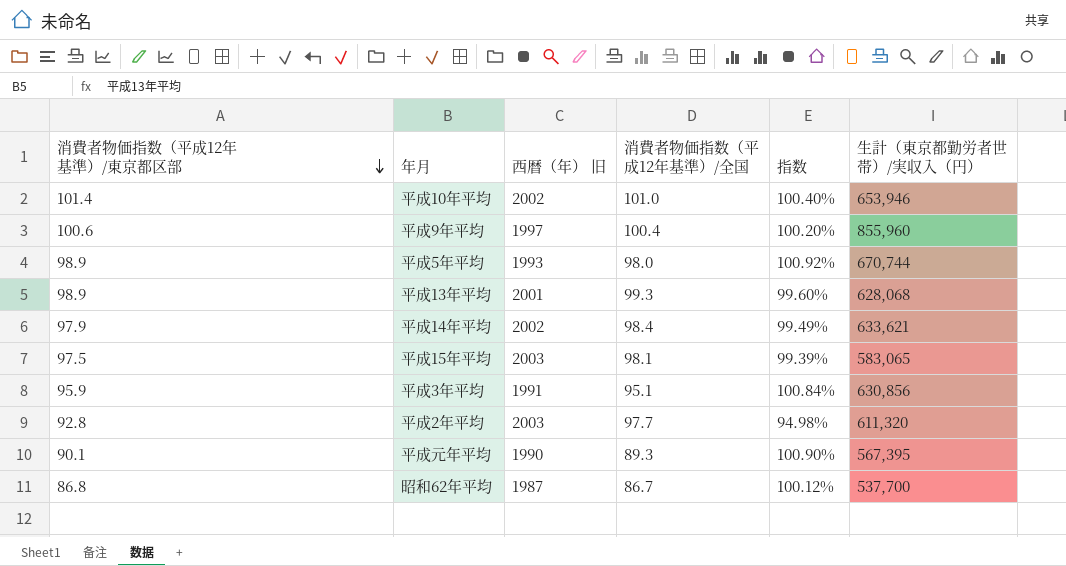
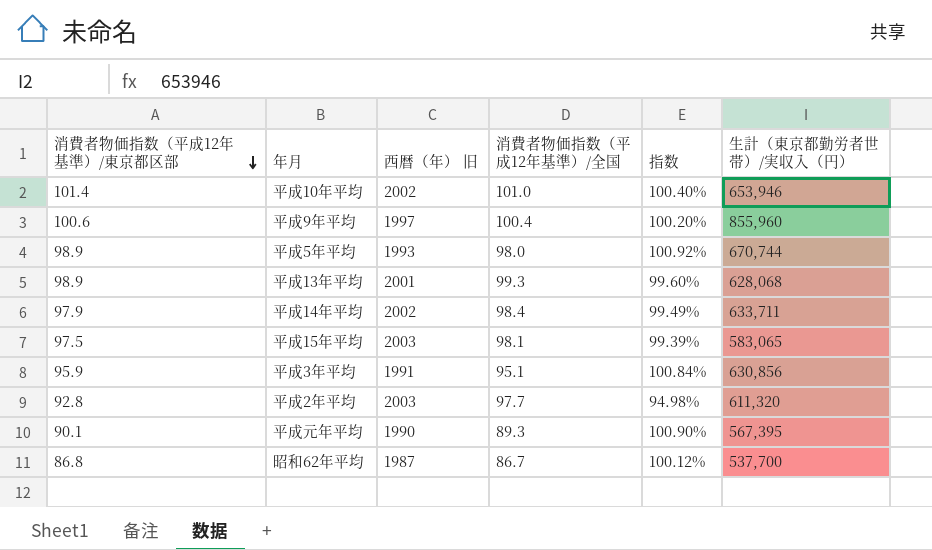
平成14年平均 | 生計（東京都勤労者世帯）/実収入（円）: 633,621 -> 633,711

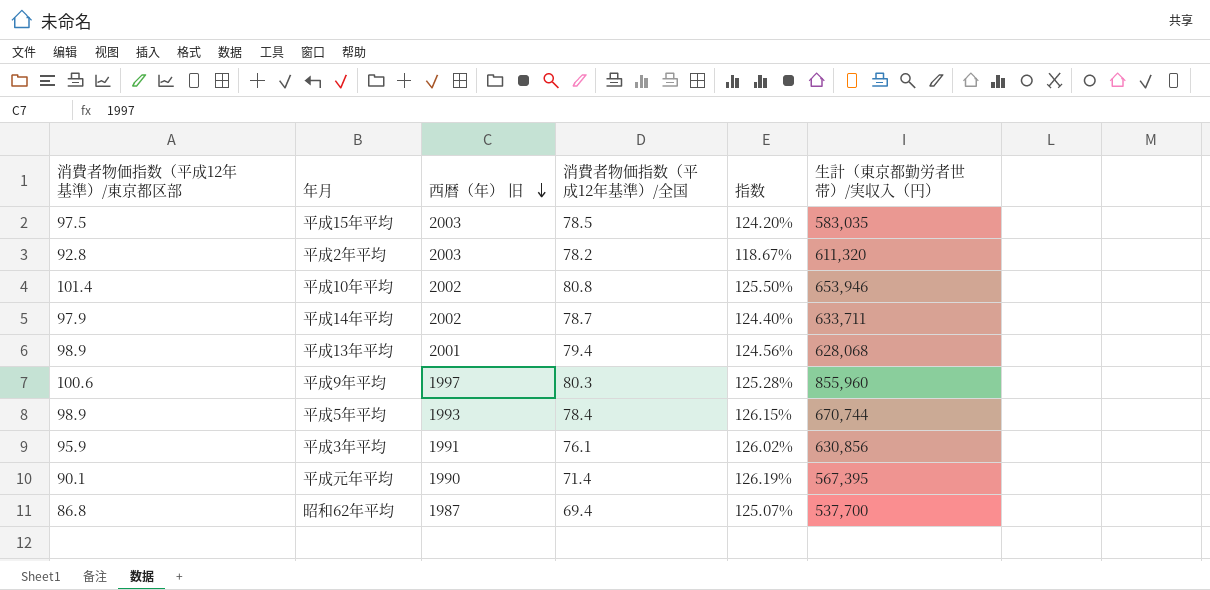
row order: 消費者物価指数（平成12年基準）/東京都区部 descending -> 西暦（年） 旧 descending
平成15年平均 | 消費者物価指数（平成12年基準）/全国: 98.1 -> 78.5
平成15年平均 | 指数: 99.39% -> 124.20%
平成15年平均 | 生計（東京都勤労者世帯）/実収入（円）: 583,065 -> 583,035
平成2年平均 | 消費者物価指数（平成12年基準）/全国: 97.7 -> 78.2
平成2年平均 | 指数: 94.98% -> 118.67%
平成10年平均 | 消費者物価指数（平成12年基準）/全国: 101.0 -> 80.8
平成10年平均 | 指数: 100.40% -> 125.50%
平成14年平均 | 消費者物価指数（平成12年基準）/全国: 98.4 -> 78.7
平成14年平均 | 指数: 99.49% -> 124.40%
平成13年平均 | 消費者物価指数（平成12年基準）/全国: 99.3 -> 79.4
平成13年平均 | 指数: 99.60% -> 124.56%
平成9年平均 | 消費者物価指数（平成12年基準）/全国: 100.4 -> 80.3
平成9年平均 | 指数: 100.20% -> 125.28%
平成5年平均 | 消費者物価指数（平成12年基準）/全国: 98.0 -> 78.4
平成5年平均 | 指数: 100.92% -> 126.15%
平成3年平均 | 消費者物価指数（平成12年基準）/全国: 95.1 -> 76.1
平成3年平均 | 指数: 100.84% -> 126.02%
平成元年平均 | 消費者物価指数（平成12年基準）/全国: 89.3 -> 71.4
平成元年平均 | 指数: 100.90% -> 126.19%
昭和62年平均 | 消費者物価指数（平成12年基準）/全国: 86.7 -> 69.4
昭和62年平均 | 指数: 100.12% -> 125.07%

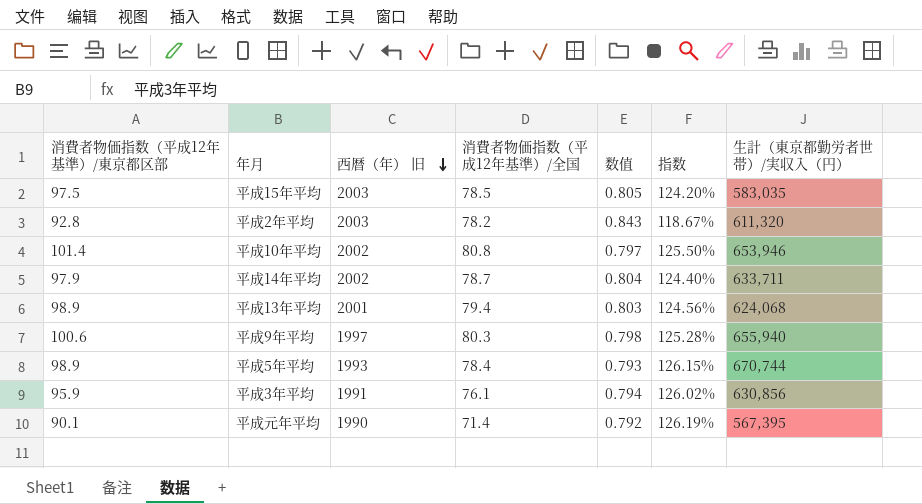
column 数值 | formula: none -> [消費者物価指数（平成12年基準）/全国] / [消費者物価指数（平成12年基準）/東京都区部]
row 昭和62年平均: 86.8 | 1987 | 69.4 | 125.07% | 537,700 -> none
平成13年平均 | 生計（東京都勤労者世帯）/実収入（円）: 628,068 -> 624,068
平成9年平均 | 生計（東京都勤労者世帯）/実収入（円）: 855,960 -> 655,940

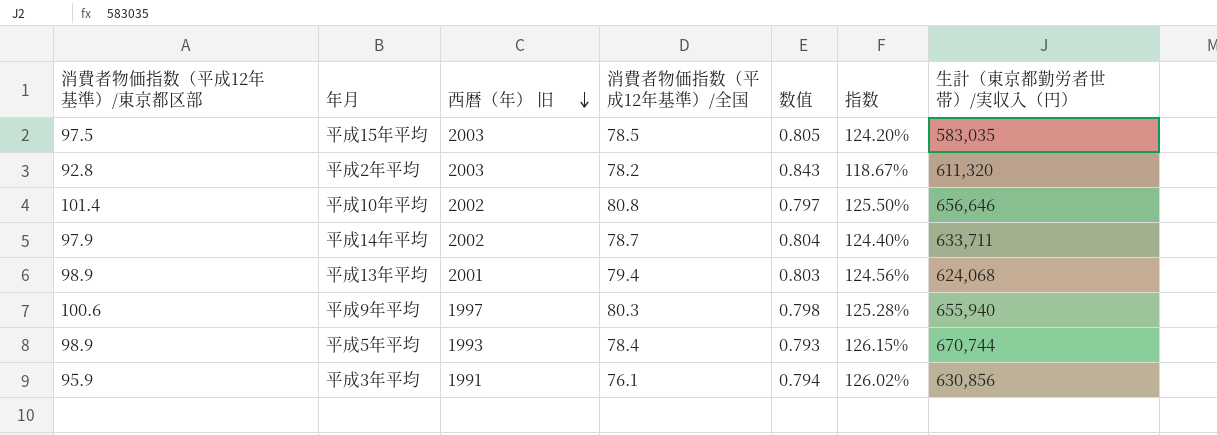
row 平成元年平均: 90.1 | 1990 | 71.4 | 0.792 | 126.19% | 567,395 -> none
平成10年平均 | 生計（東京都勤労者世帯）/実収入（円）: 653,946 -> 656,646

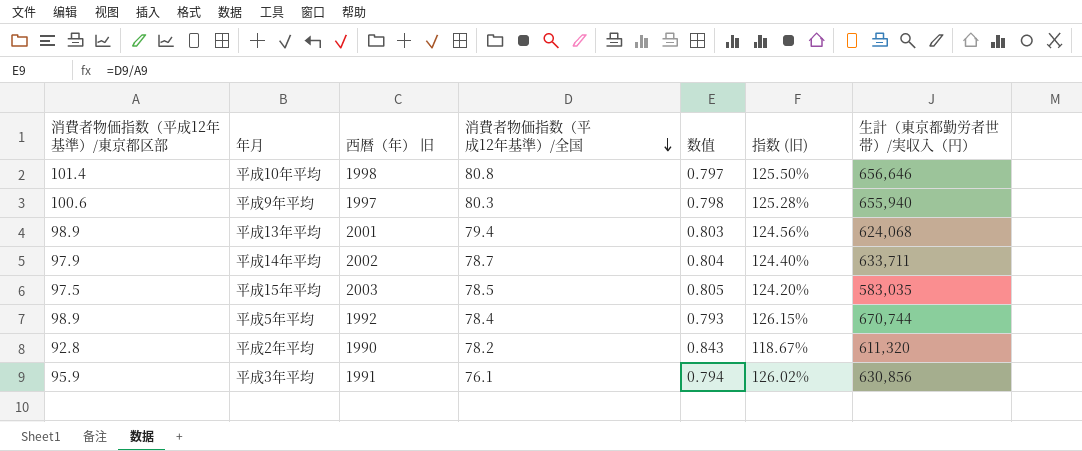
row order: 西暦（年） 旧 descending -> 消費者物価指数（平成12年基準）/全国 descending
column name: 指数 -> 指数 (旧)
平成10年平均 | 西暦（年） 旧: 2002 -> 1998
平成5年平均 | 西暦（年） 旧: 1993 -> 1992
平成2年平均 | 西暦（年） 旧: 2003 -> 1990

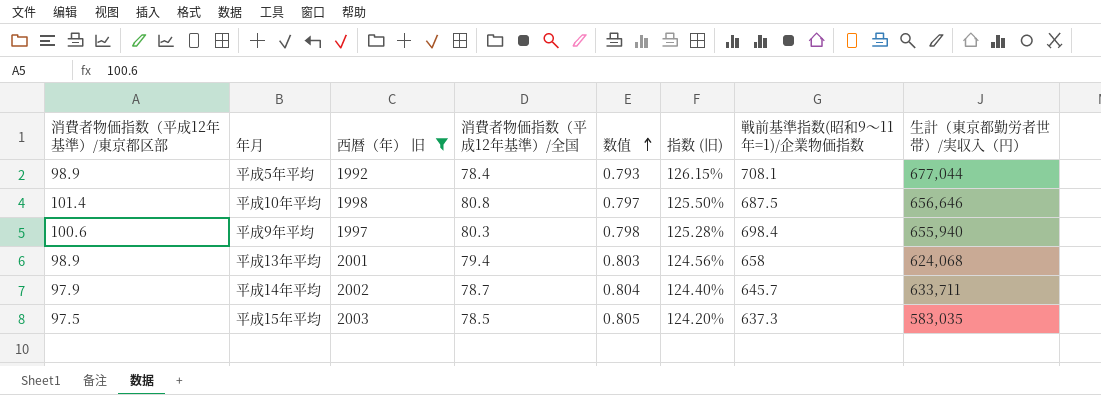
filter: none -> 西暦（年） 旧 >= 1992
row order: 消費者物価指数（平成12年基準）/全国 descending -> 数值 ascending
column 戦前基準指数(昭和9～11年=1)/企業物価指数 | position: none -> 7
平成5年平均 | 生計（東京都勤労者世帯）/実収入（円）: 670,744 -> 677,044

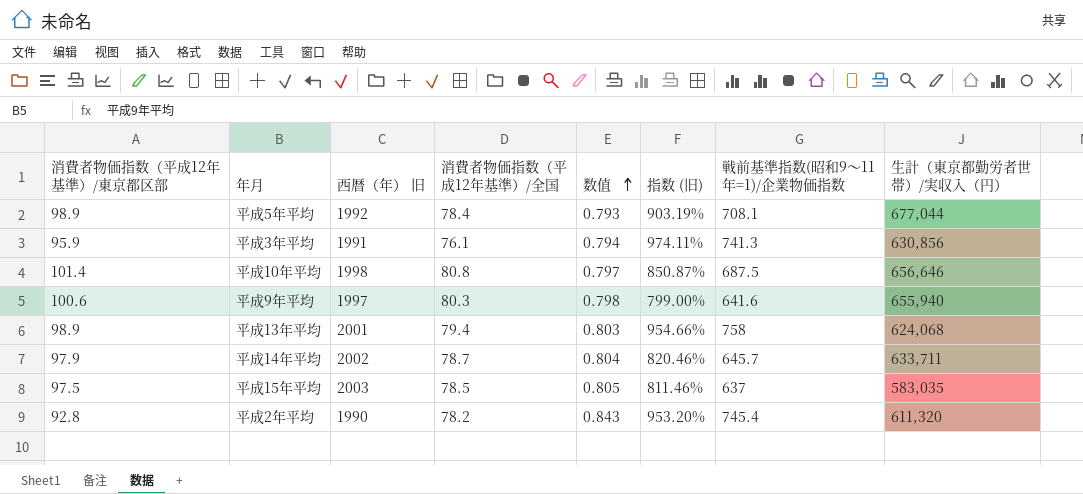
filter: 西暦（年） 旧 >= 1992 -> none
column 指数 (旧) | formula: [消費者物価指数（平成12年基準）/東京都区部] / [消費者物価指数（平成12年基準）/全国] -> [戦前基準指数(昭和9～11年=1)/企業物価指数] / [消費者物価指数（平成12年基準）/全国]
平成9年平均 | 戦前基準指数(昭和9～11年=1)/企業物価指数: 698.4 -> 641.6
平成13年平均 | 戦前基準指数(昭和9～11年=1)/企業物価指数: 658 -> 758
平成15年平均 | 戦前基準指数(昭和9～11年=1)/企業物価指数: 637.3 -> 637

